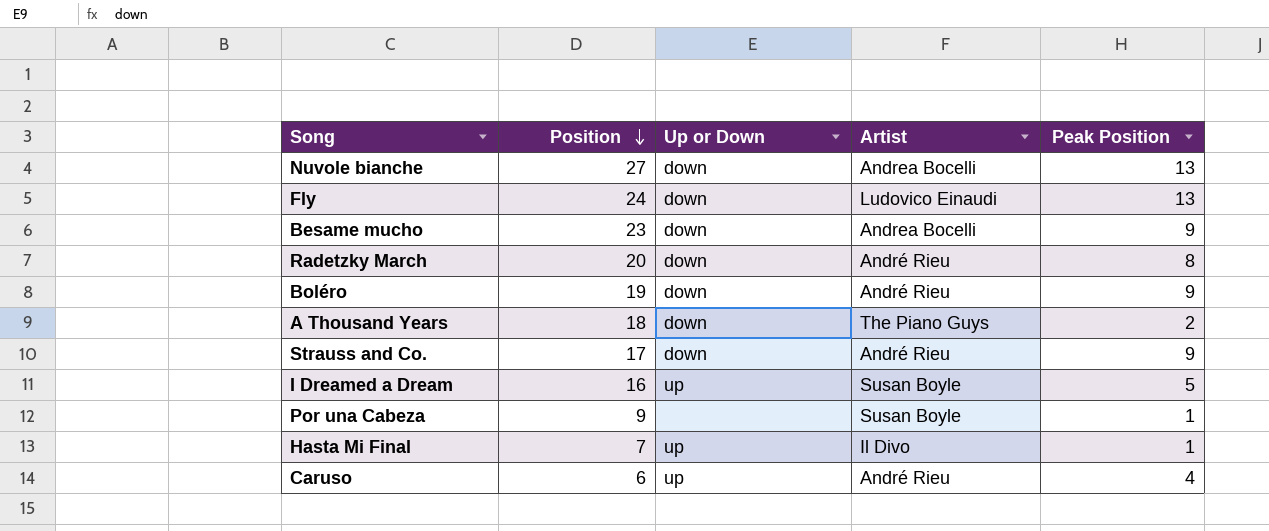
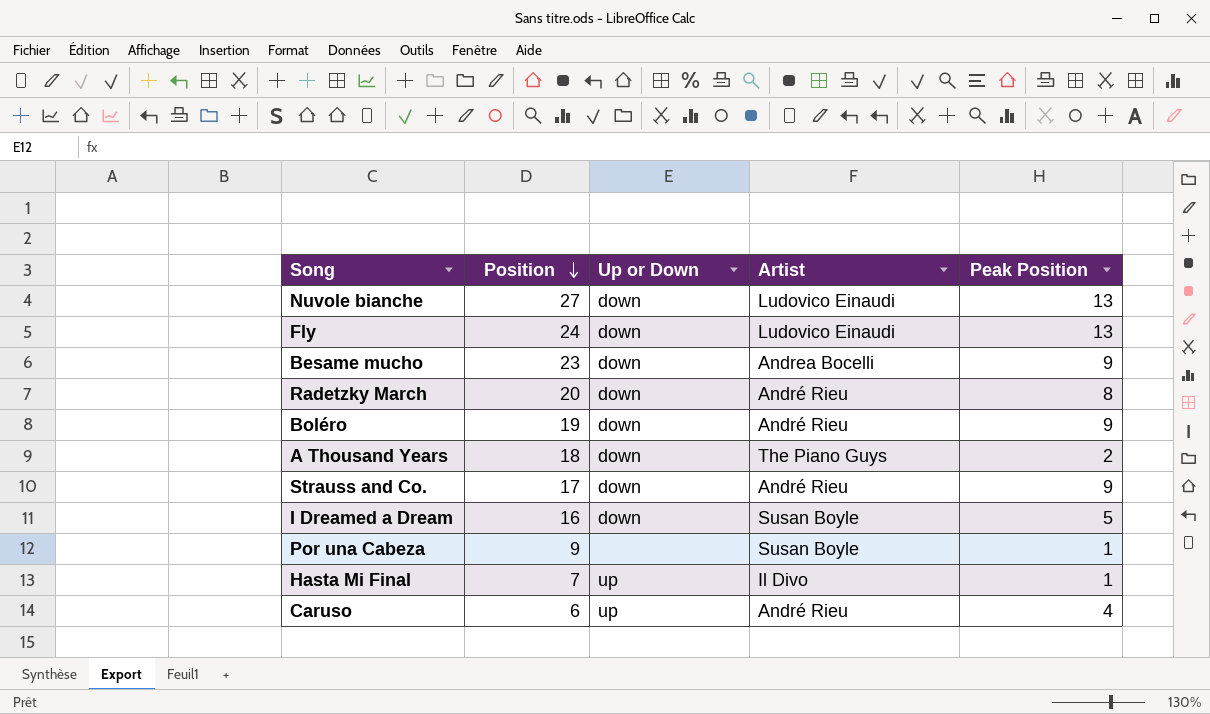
Nuvole bianche | Artist: Andrea Bocelli -> Ludovico Einaudi
I Dreamed a Dream | Up or Down: up -> down

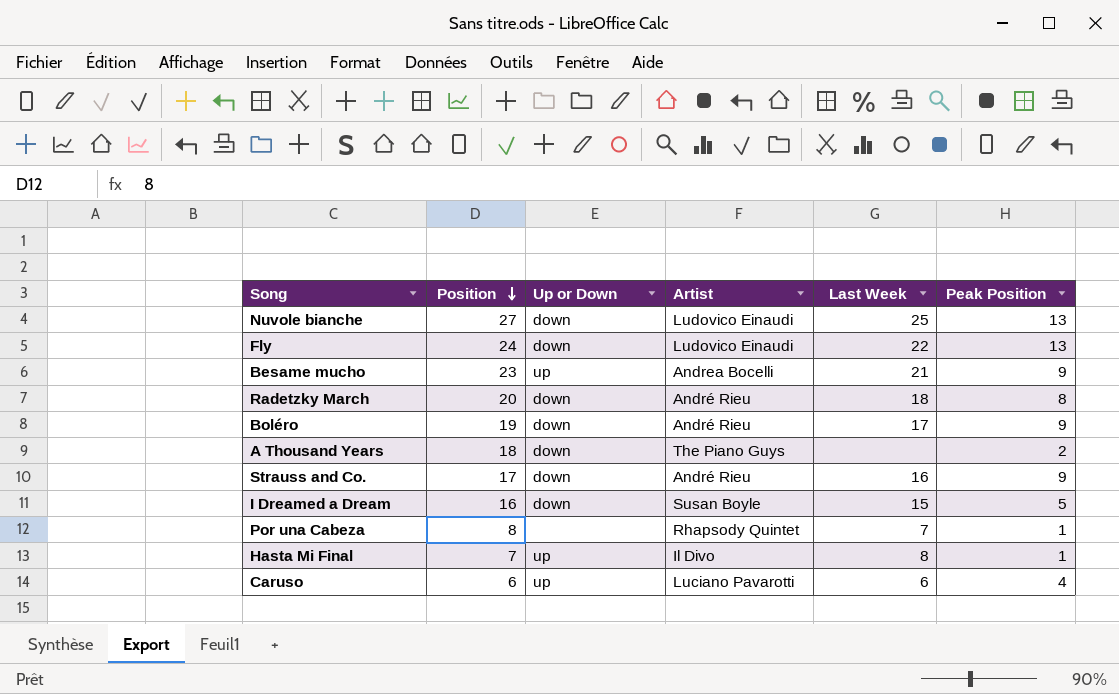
column Last Week | position: none -> 5
Besame mucho | Up or Down: down -> up
Por una Cabeza | Position: 9 -> 8
Por una Cabeza | Artist: Susan Boyle -> Rhapsody Quintet
Caruso | Artist: André Rieu -> Luciano Pavarotti

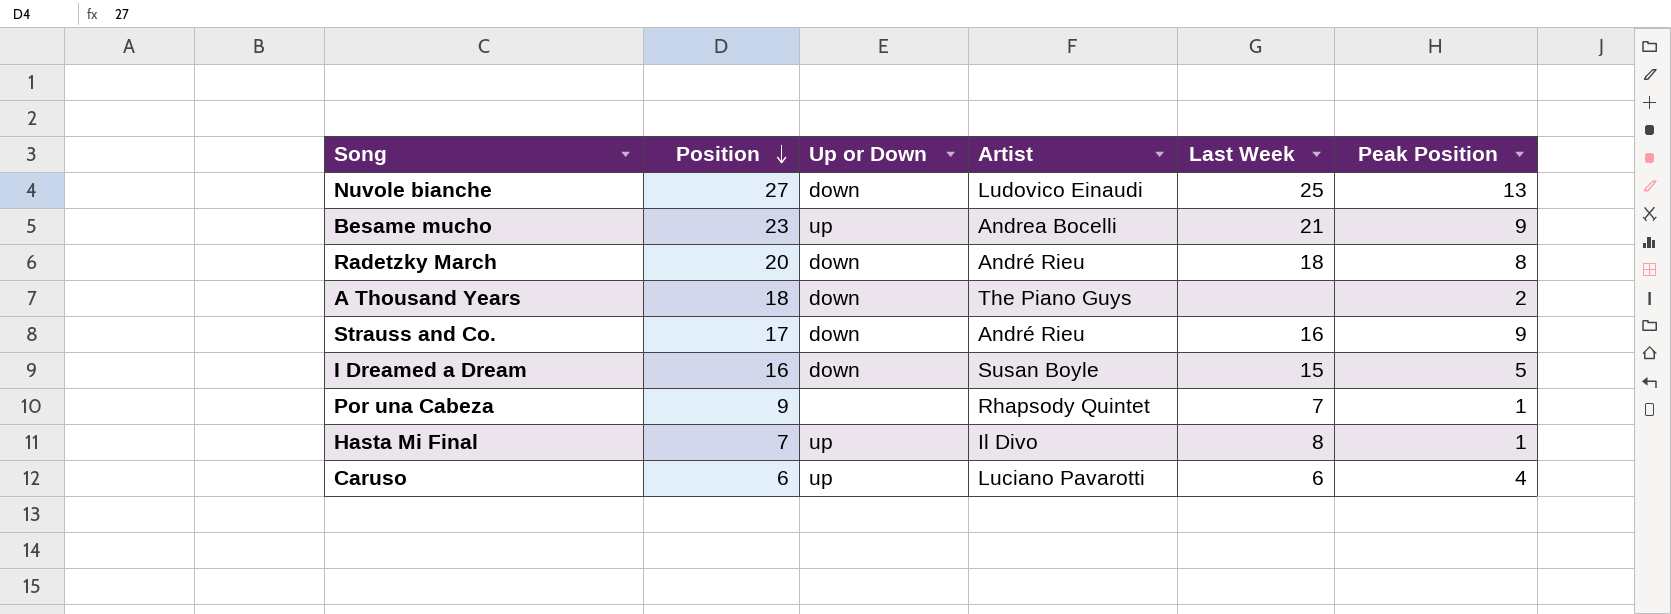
row Fly: 24 | down | Ludovico Einaudi | 22 | 13 -> none
row Boléro: 19 | down | André Rieu | 17 | 9 -> none
Por una Cabeza | Position: 8 -> 9

